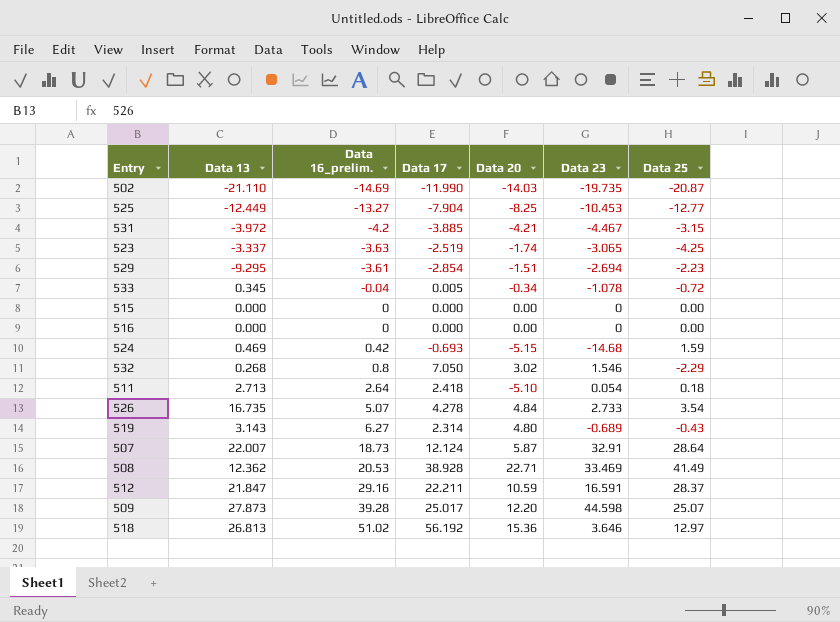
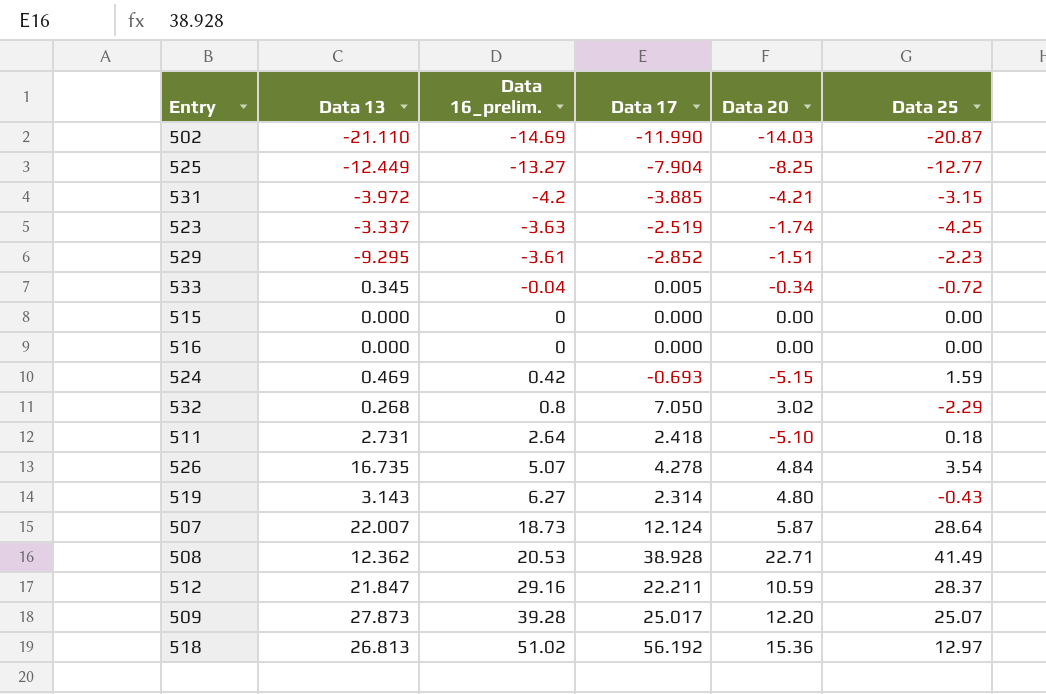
column Data 23 | position: 6 -> none
529 | Data 17: -2.854 -> -2.852
511 | Data 13: 2.713 -> 2.731

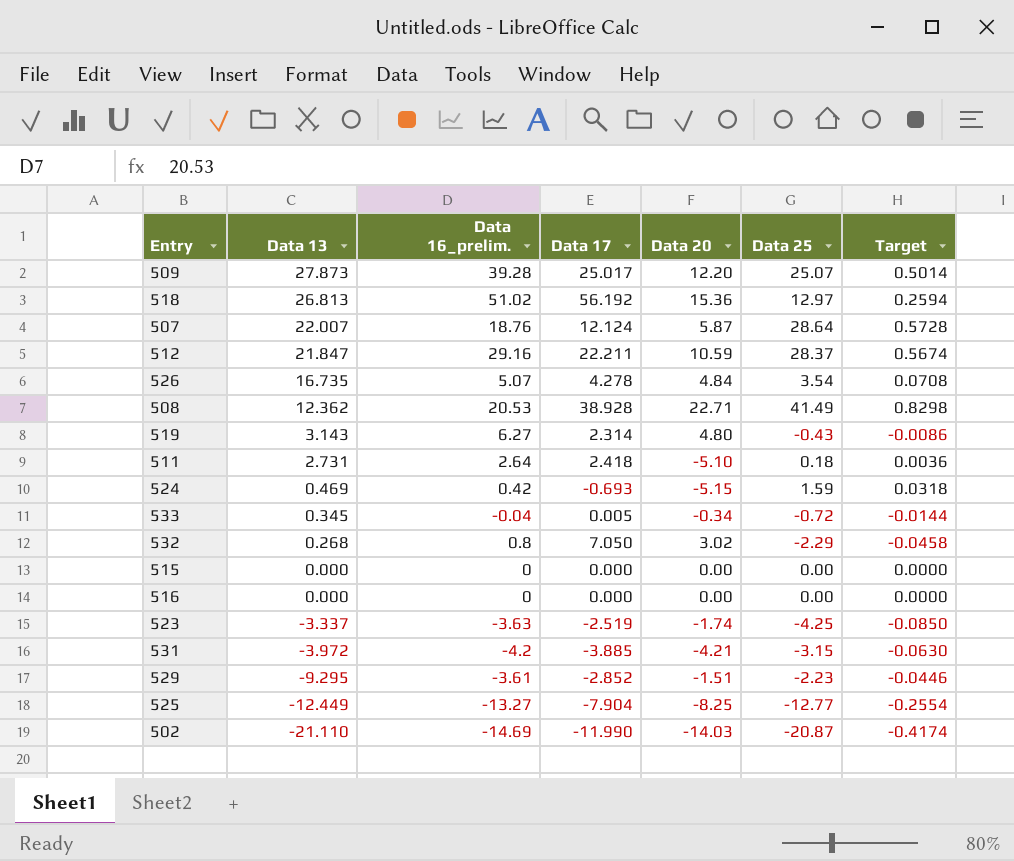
row order: Data 16_prelim. ascending -> Data 13 descending
column Target | formula: none -> [Data 25] * 0.02
507 | Data 16_prelim.: 18.73 -> 18.76

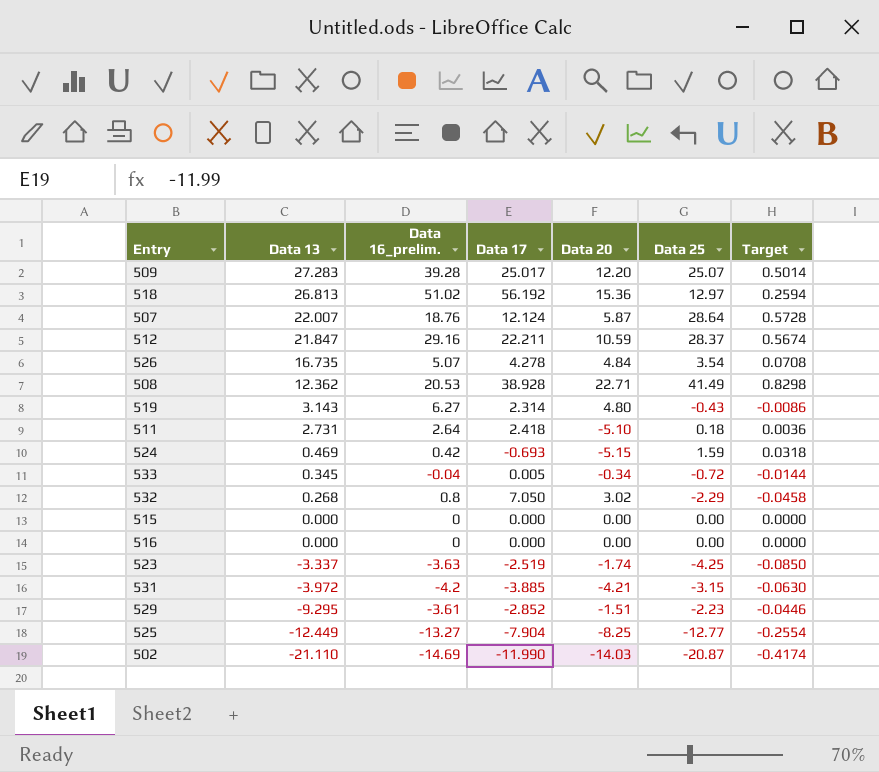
509 | Data 13: 27.873 -> 27.283

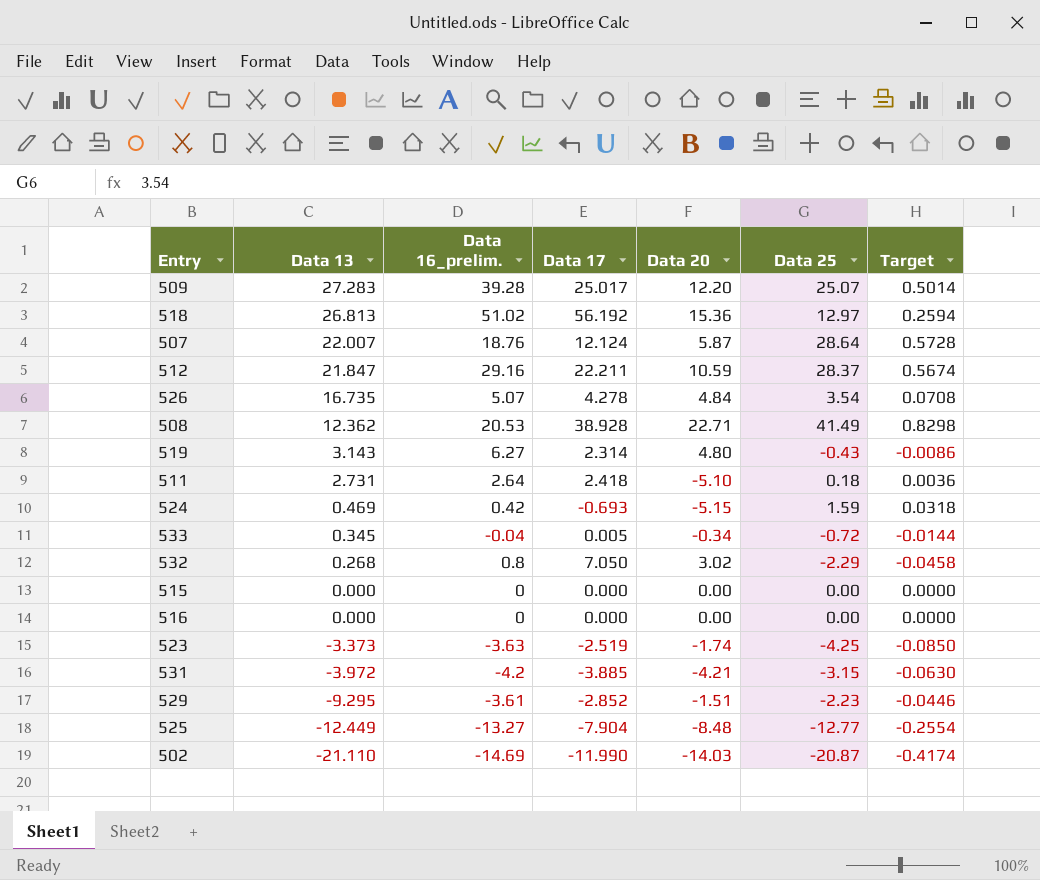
523 | Data 13: -3.337 -> -3.373
525 | Data 20: -8.25 -> -8.48

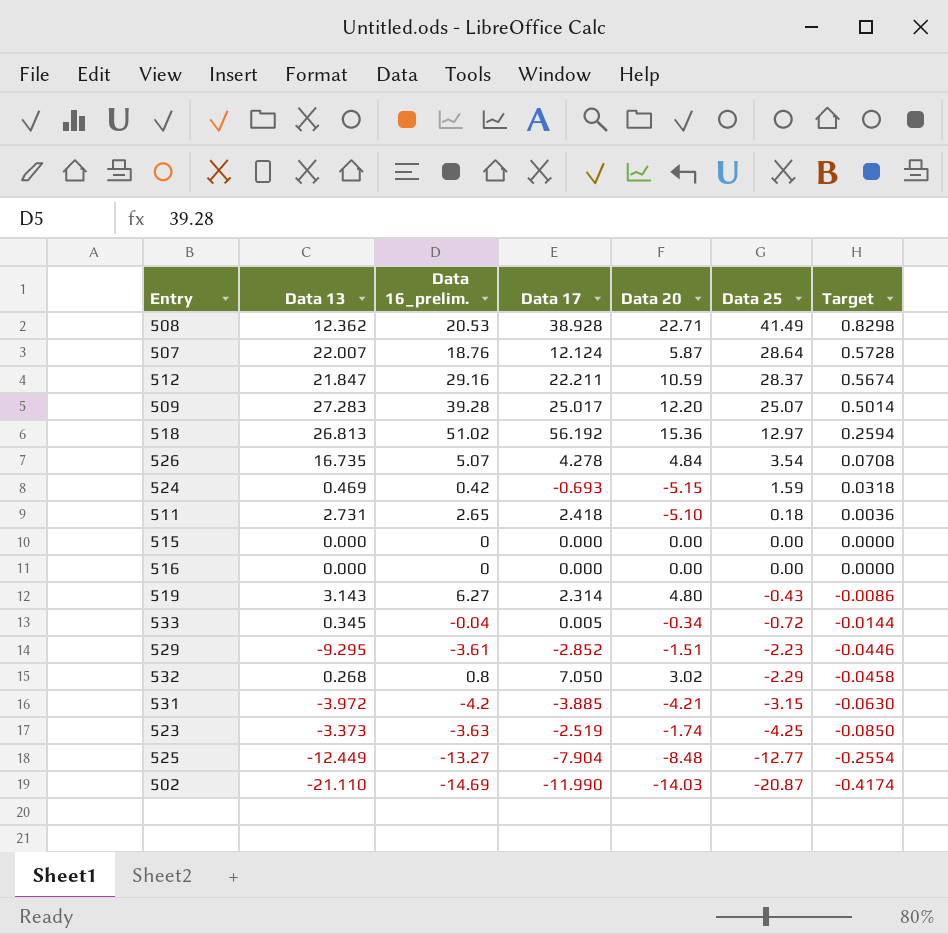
row order: Data 13 descending -> Data 25 descending
511 | Data 16_prelim.: 2.64 -> 2.65

